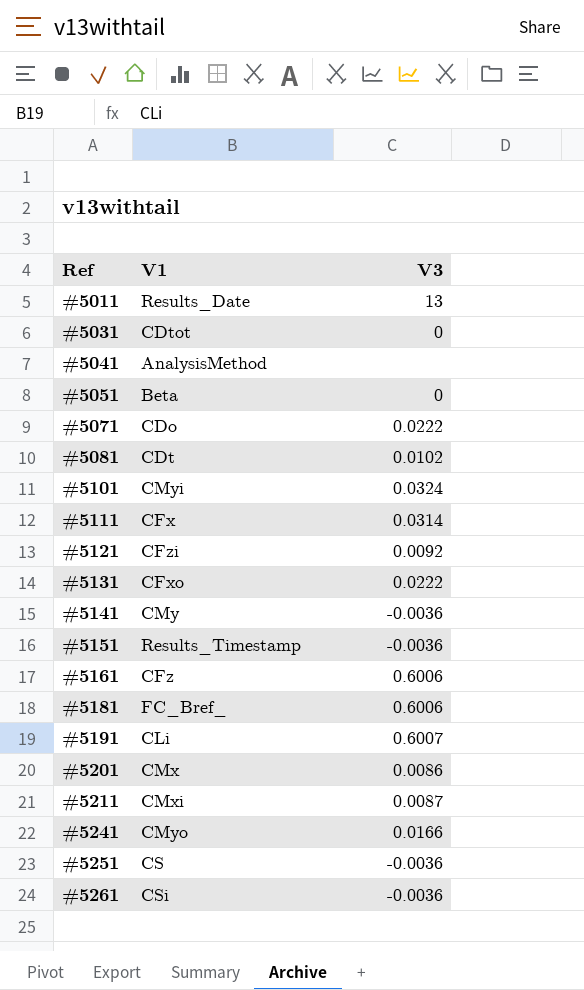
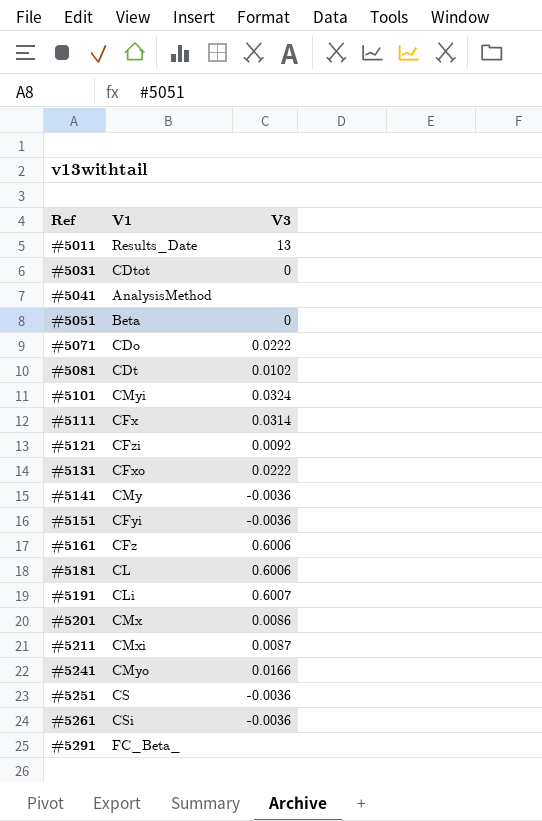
#5151 | V1: Results_Timestamp -> CFyi
#5181 | V1: FC_Bref_ -> CL
row #5291: none -> FC_Beta_ | none

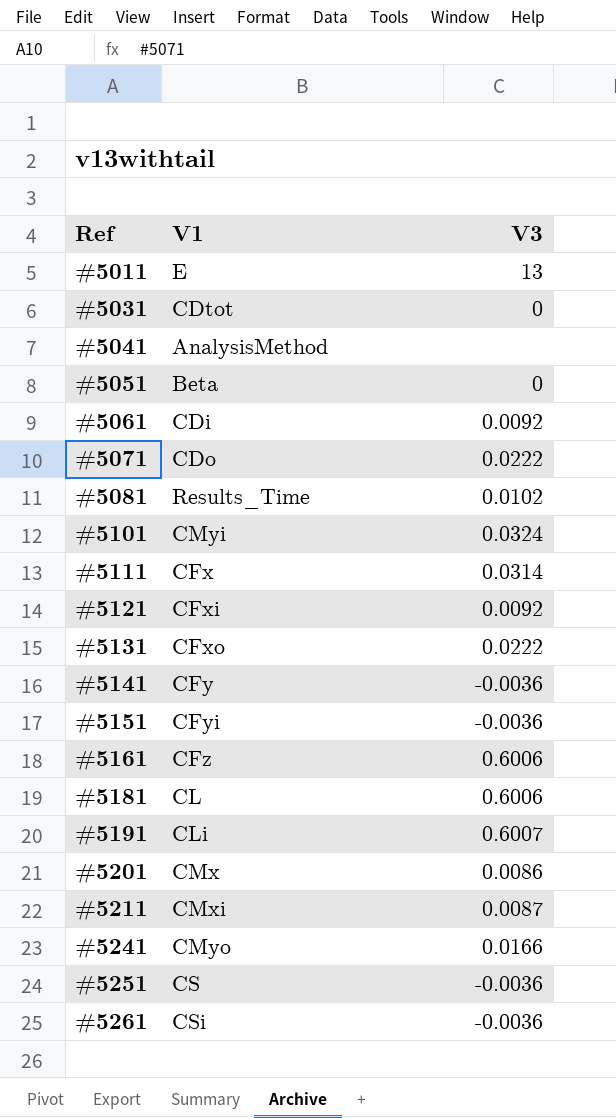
row #5291: FC_Beta_ | none -> none
#5011 | V1: Results_Date -> E
row #5061: none -> CDi | 0.0092
#5081 | V1: CDt -> Results_Time
#5121 | V1: CFzi -> CFxi
#5141 | V1: CMy -> CFy

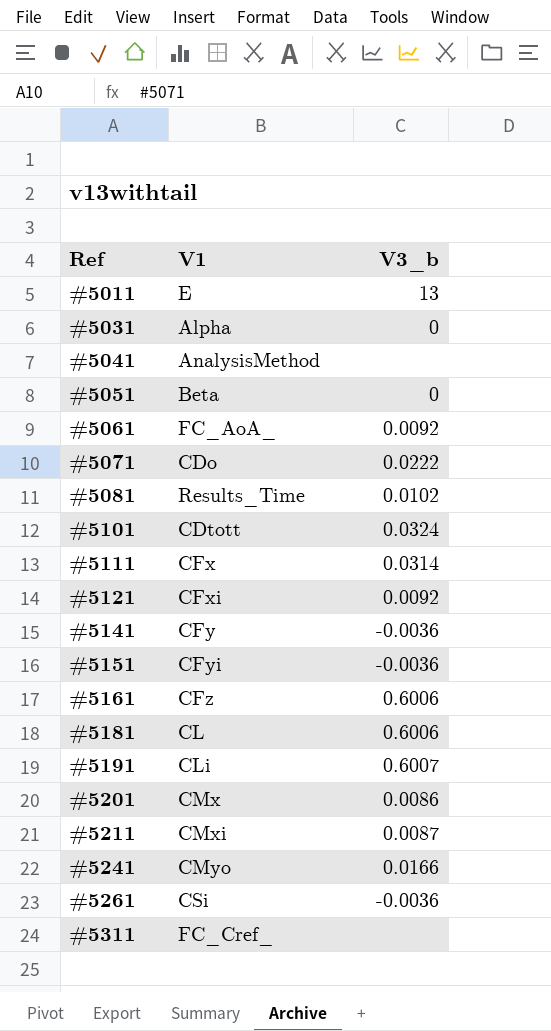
column name: V3 -> V3_b
row #5131: CFxo | 0.0222 -> none
row #5251: CS | -0.0036 -> none
#5031 | V1: CDtot -> Alpha
#5061 | V1: CDi -> FC_AoA_
#5101 | V1: CMyi -> CDtott
row #5311: none -> FC_Cref_ | none

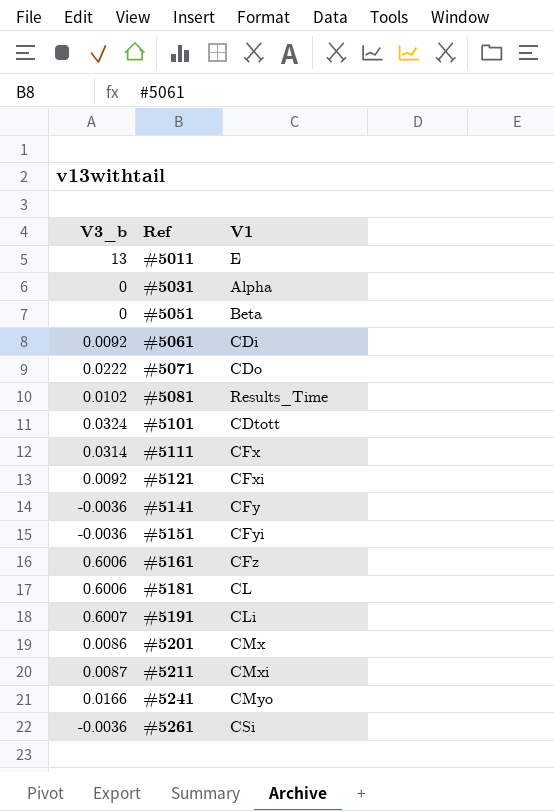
column V3_b | position: 3 -> 1
row #5041: AnalysisMethod | none -> none
row #5311: FC_Cref_ | none -> none
#5061 | V1: FC_AoA_ -> CDi

